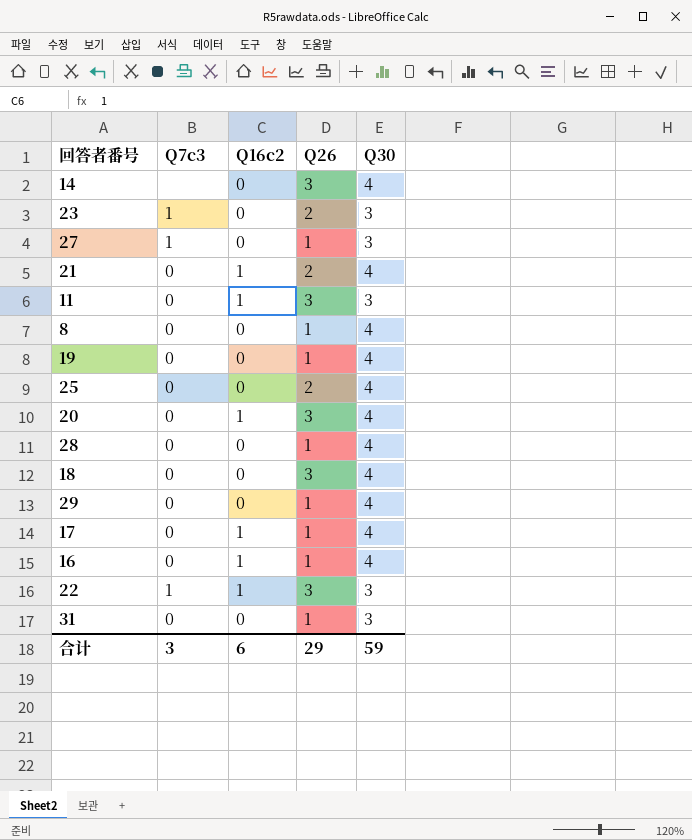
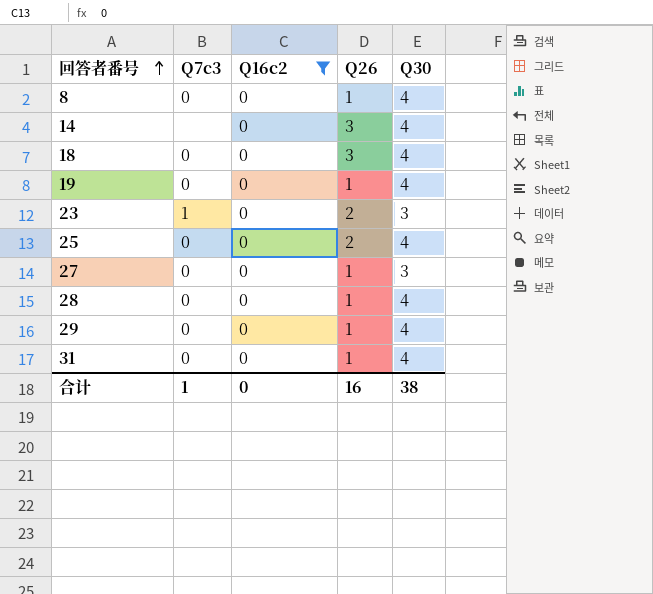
filter: none -> Q16c2 = 0
row order: none -> 回答者番号 ascending
27 | Q7c3: 1 -> 0
31 | Q30: 3 -> 4
合计 | Q7c3: 3 -> 1
合计 | Q16c2: 6 -> 0
合计 | Q26: 29 -> 16
合计 | Q30: 59 -> 38

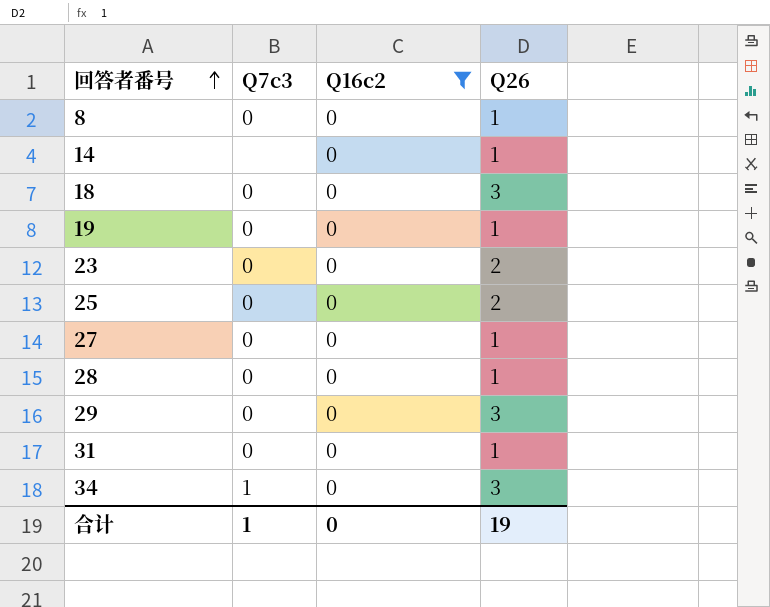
column Q30 | position: 5 -> none
14 | Q26: 3 -> 1
23 | Q7c3: 1 -> 0
29 | Q26: 1 -> 3
row 34: none -> 1 | 0 | 3
合计 | Q26: 16 -> 19

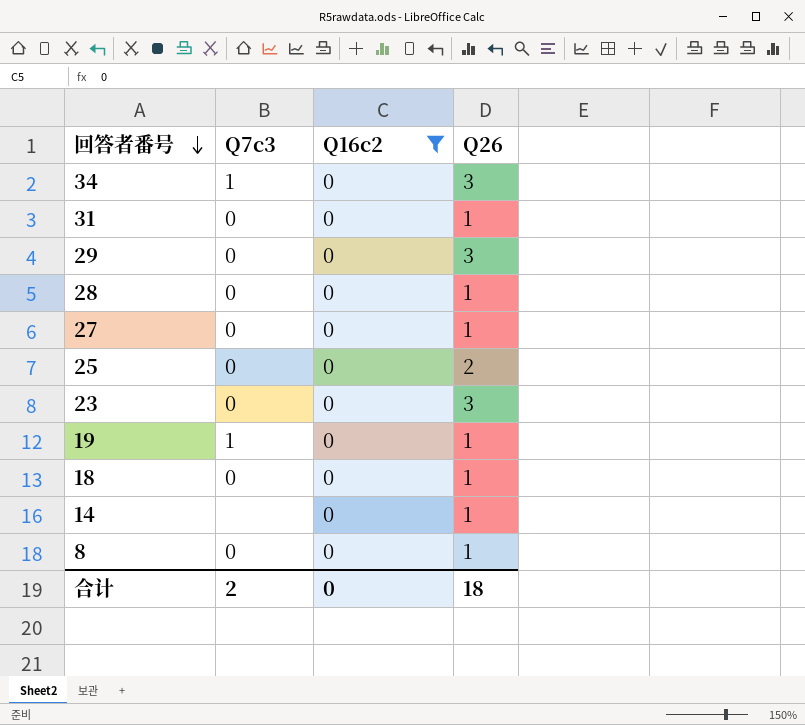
row order: 回答者番号 ascending -> 回答者番号 descending
23 | Q26: 2 -> 3
19 | Q7c3: 0 -> 1
18 | Q26: 3 -> 1
合计 | Q7c3: 1 -> 2
合计 | Q26: 19 -> 18

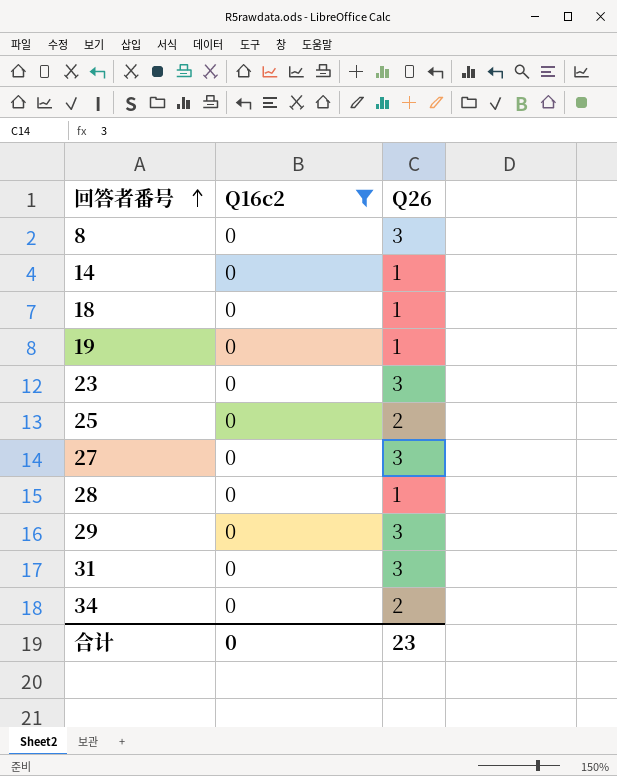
row order: 回答者番号 descending -> 回答者番号 ascending
column Q7c3 | position: 2 -> none
8 | Q26: 1 -> 3
27 | Q26: 1 -> 3
31 | Q26: 1 -> 3
34 | Q26: 3 -> 2
合计 | Q26: 18 -> 23

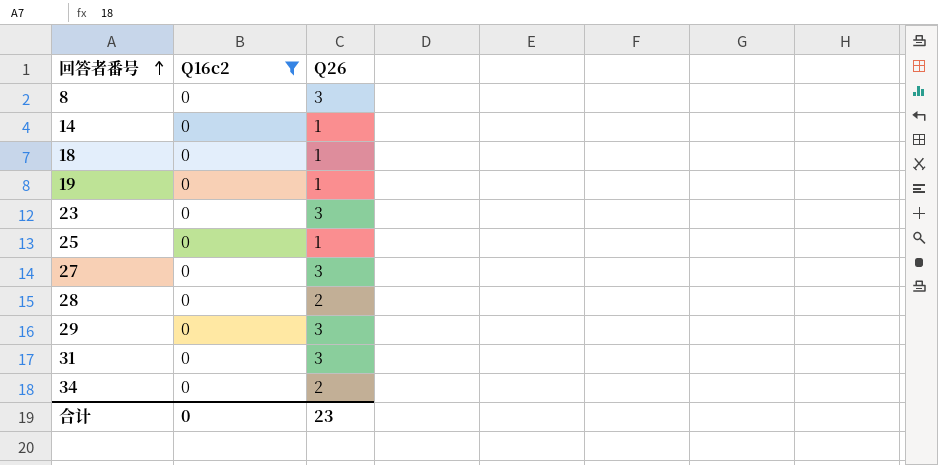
25 | Q26: 2 -> 1
28 | Q26: 1 -> 2

